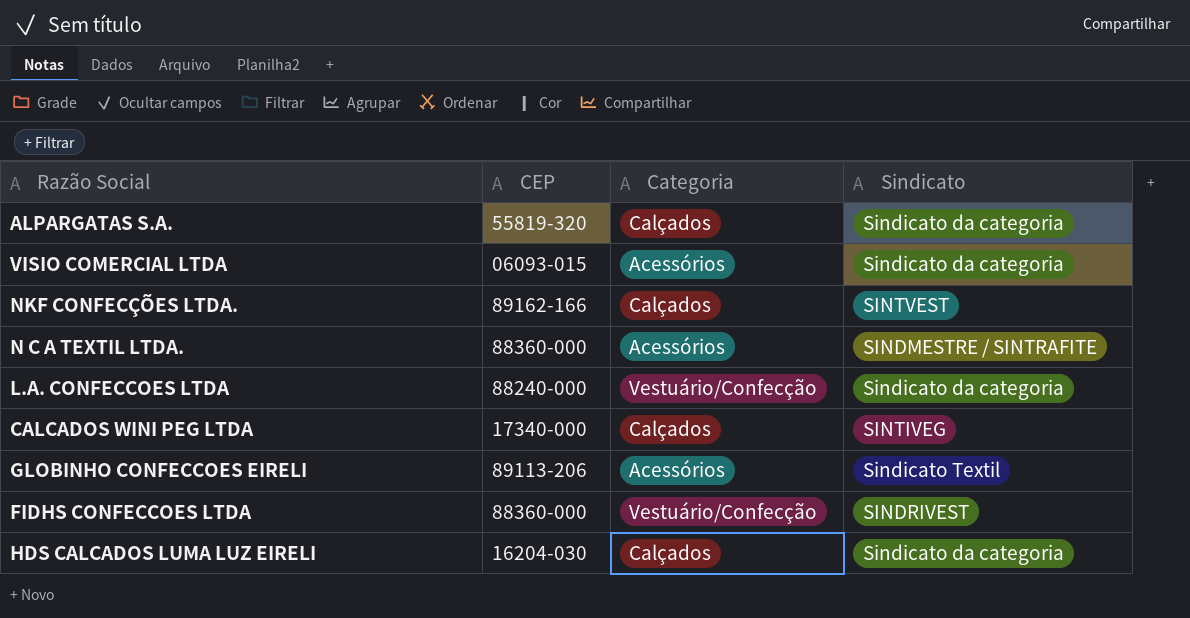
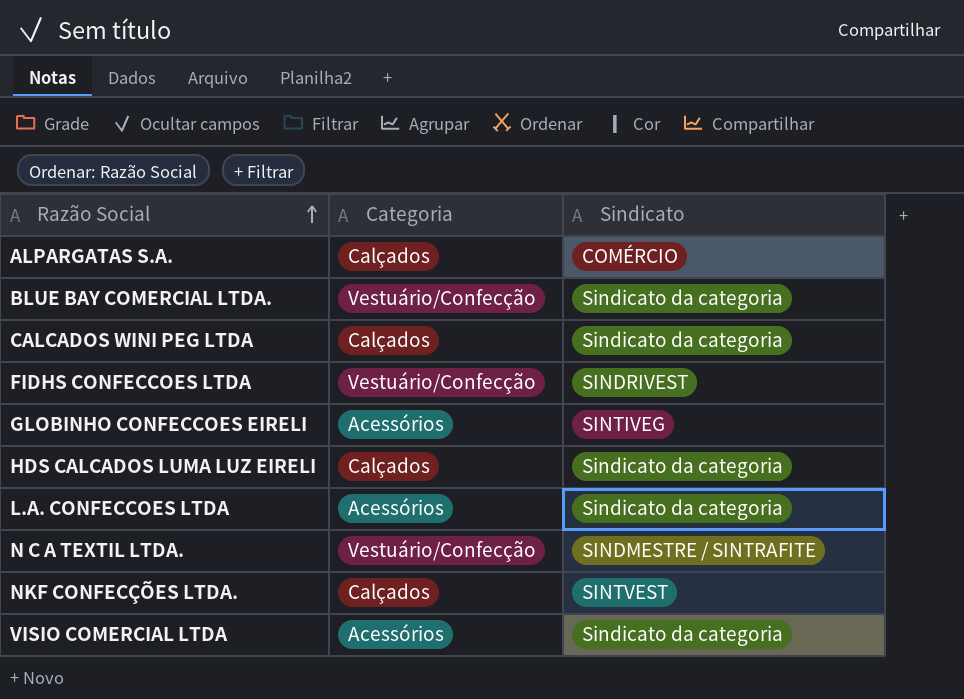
row order: none -> Razão Social ascending
column CEP | position: 2 -> none
ALPARGATAS S.A. | Sindicato: Sindicato da categoria -> COMÉRCIO
row BLUE BAY COMERCIAL LTDA.: none -> Vestuário/Confecção | Sindicato da categoria
CALCADOS WINI PEG LTDA | Sindicato: SINTIVEG -> Sindicato da categoria
GLOBINHO CONFECCOES EIRELI | Sindicato: Sindicato Textil -> SINTIVEG
L.A. CONFECCOES LTDA | Categoria: Vestuário/Confecção -> Acessórios
N C A TEXTIL LTDA. | Categoria: Acessórios -> Vestuário/Confecção

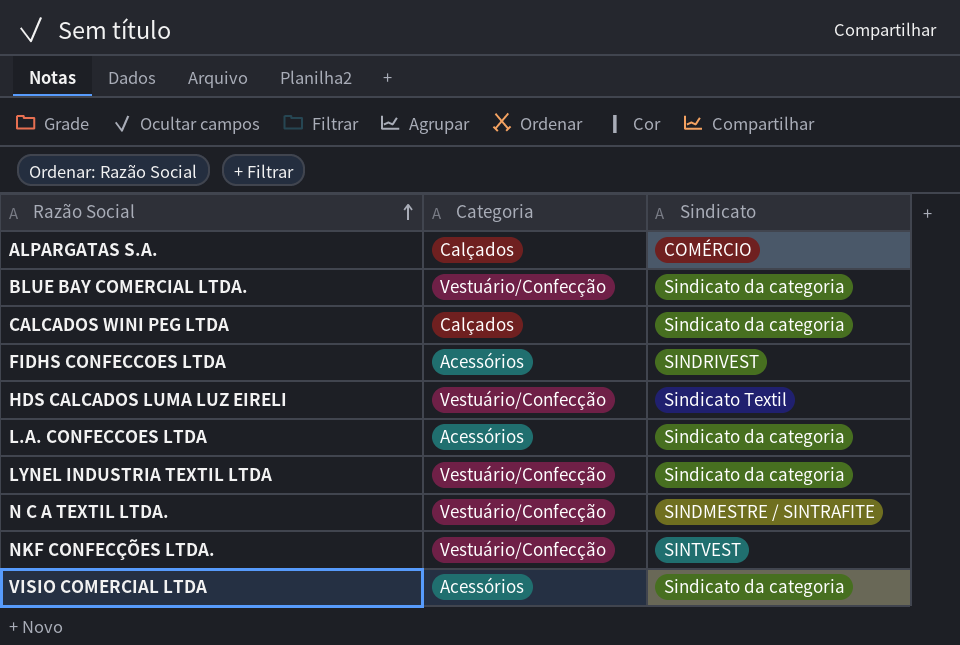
row GLOBINHO CONFECCOES EIRELI: Acessórios | SINTIVEG -> none
FIDHS CONFECCOES LTDA | Categoria: Vestuário/Confecção -> Acessórios
HDS CALCADOS LUMA LUZ EIRELI | Categoria: Calçados -> Vestuário/Confecção
HDS CALCADOS LUMA LUZ EIRELI | Sindicato: Sindicato da categoria -> Sindicato Textil
row LYNEL INDUSTRIA TEXTIL LTDA: none -> Vestuário/Confecção | Sindicato da categoria
NKF CONFECÇÕES LTDA. | Categoria: Calçados -> Vestuário/Confecção

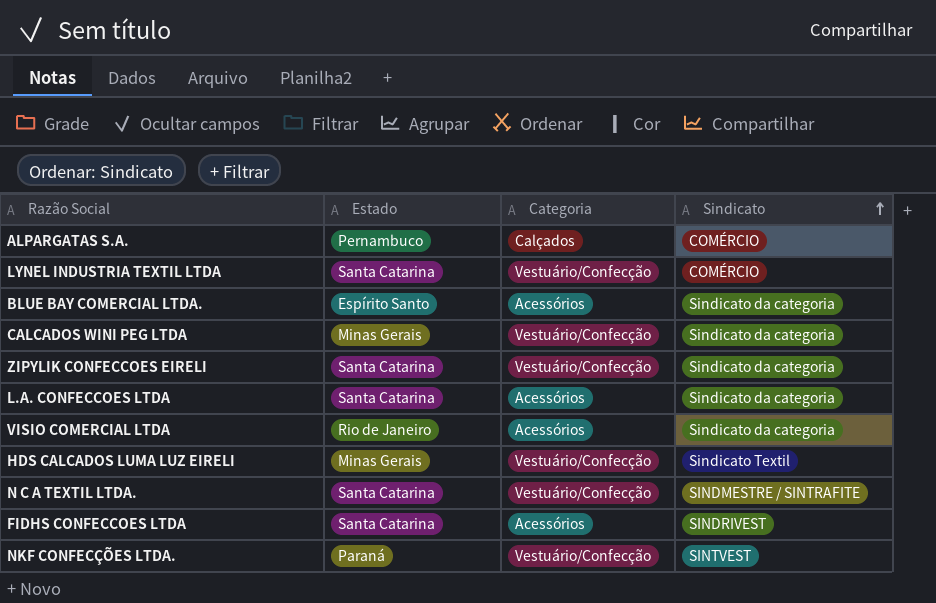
row order: Razão Social ascending -> Sindicato ascending
column Estado | position: none -> 2
LYNEL INDUSTRIA TEXTIL LTDA | Sindicato: Sindicato da categoria -> COMÉRCIO
BLUE BAY COMERCIAL LTDA. | Categoria: Vestuário/Confecção -> Acessórios
CALCADOS WINI PEG LTDA | Categoria: Calçados -> Vestuário/Confecção
row ZIPYLIK CONFECCOES EIRELI: none -> Santa Catarina | Vestuário/Confecção | Sindicato da categoria

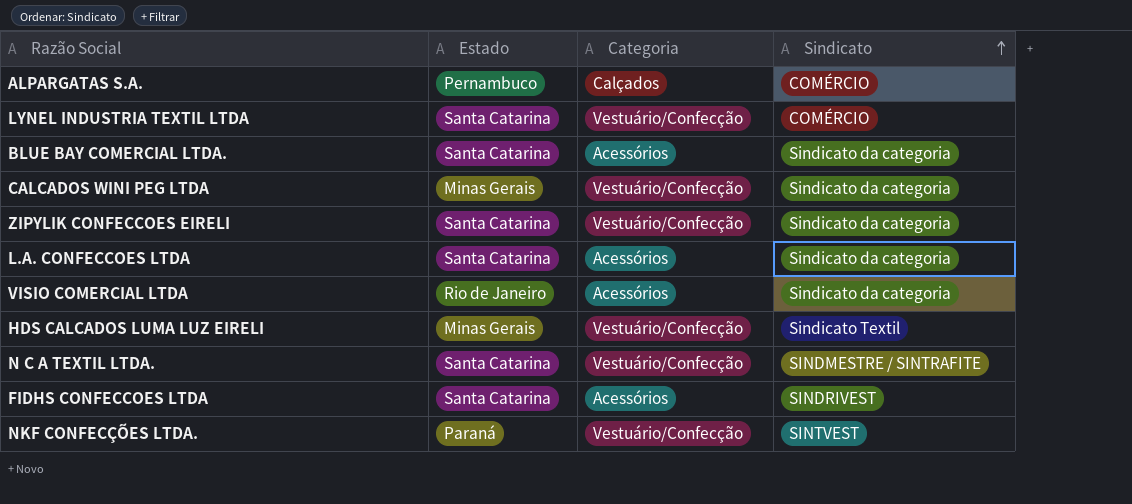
BLUE BAY COMERCIAL LTDA. | Estado: Espírito Santo -> Santa Catarina

